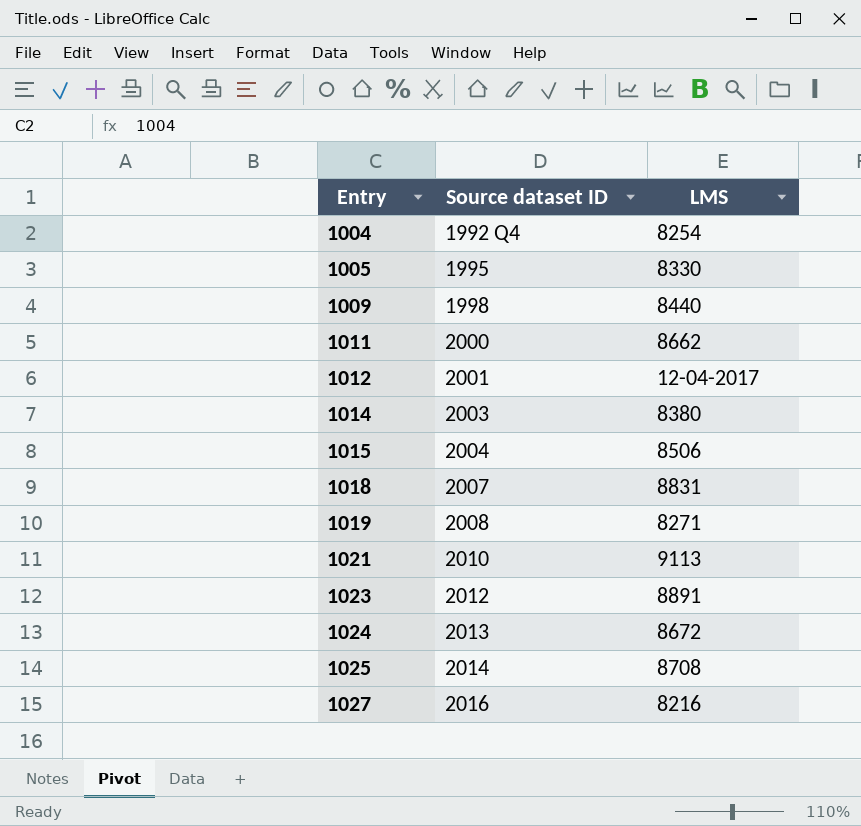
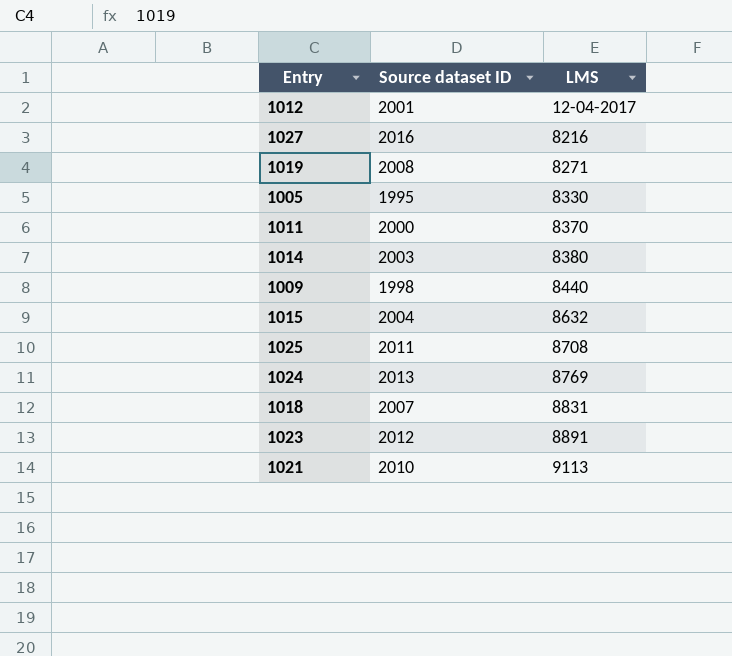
row order: Entry ascending -> LMS ascending
row 1004: 1992 Q4 | 8254 -> none
1011 | LMS: 8662 -> 8370
1015 | LMS: 8506 -> 8632
1025 | Source dataset ID: 2014 -> 2011
1024 | LMS: 8672 -> 8769

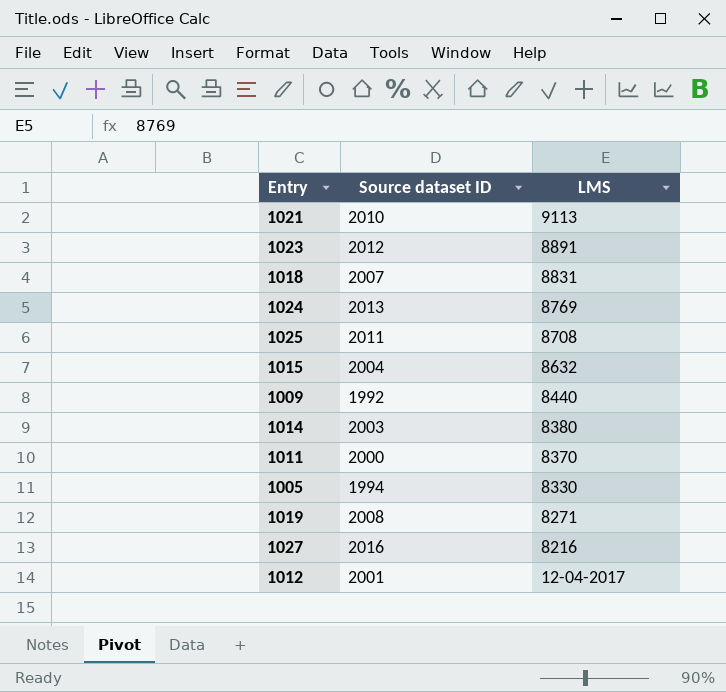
row order: LMS ascending -> LMS descending
1009 | Source dataset ID: 1998 -> 1992
1005 | Source dataset ID: 1995 -> 1994

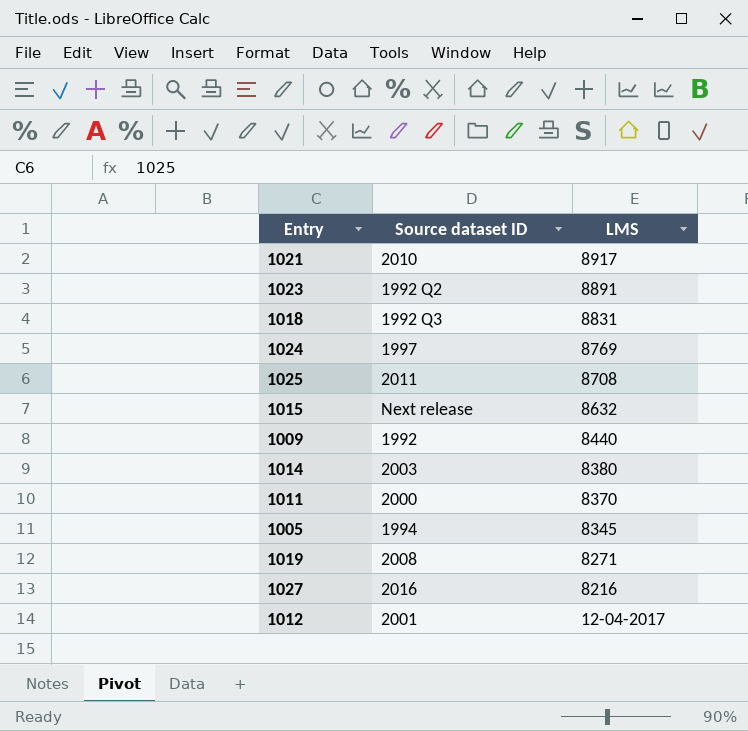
1021 | LMS: 9113 -> 8917
1023 | Source dataset ID: 2012 -> 1992 Q2
1018 | Source dataset ID: 2007 -> 1992 Q3
1024 | Source dataset ID: 2013 -> 1997
1015 | Source dataset ID: 2004 -> Next release
1005 | LMS: 8330 -> 8345

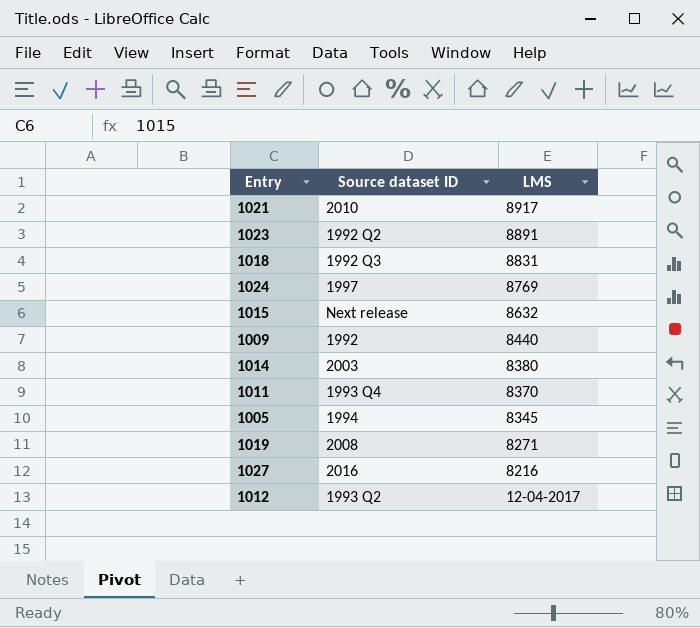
row 1025: 2011 | 8708 -> none
1011 | Source dataset ID: 2000 -> 1993 Q4
1012 | Source dataset ID: 2001 -> 1993 Q2

